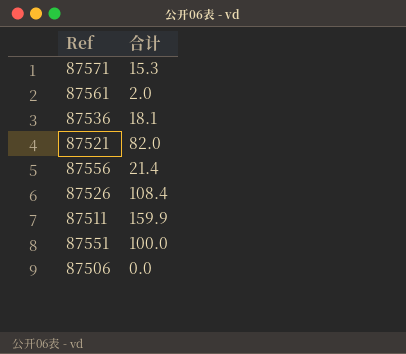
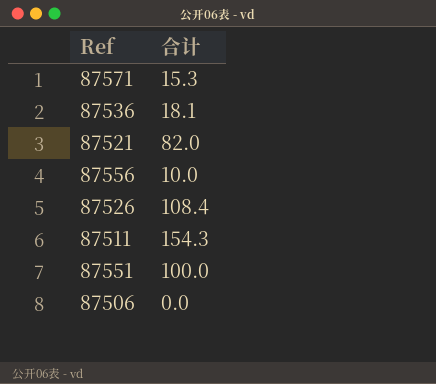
row 87561: 2.0 -> none
87556 | 合计: 21.4 -> 10.0
87511 | 合计: 159.9 -> 154.3

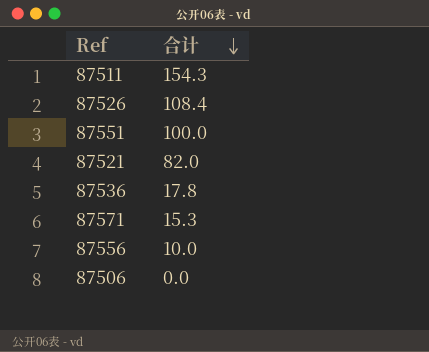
row order: none -> 合计 descending
87536 | 合计: 18.1 -> 17.8

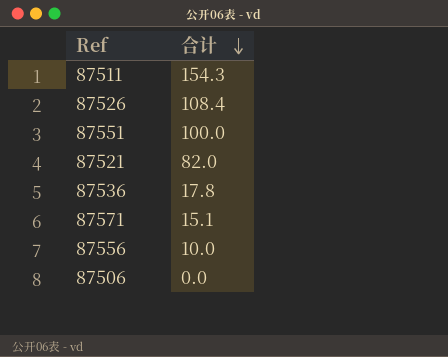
87571 | 合计: 15.3 -> 15.1

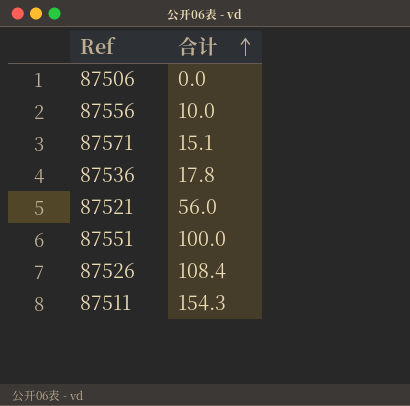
row order: 合计 descending -> 合计 ascending
87521 | 合计: 82.0 -> 56.0

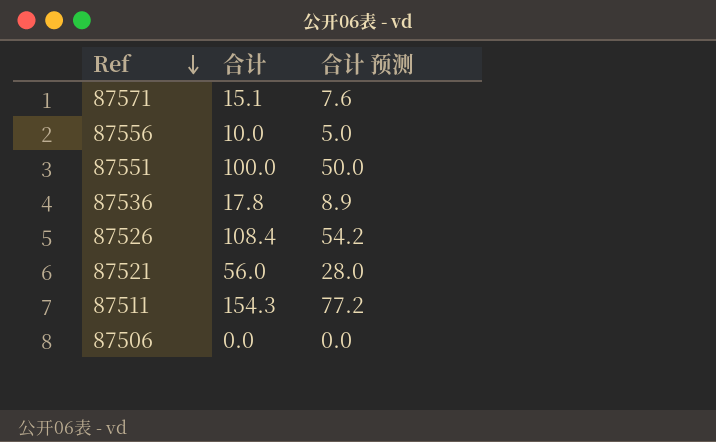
row order: 合计 ascending -> Ref descending
column 合计 预测 | formula: none -> [合计] * 0.5

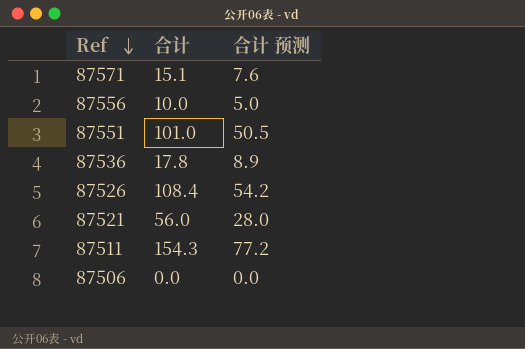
87551 | 合计: 100.0 -> 101.0
87551 | 合计 预测: 50.0 -> 50.5

